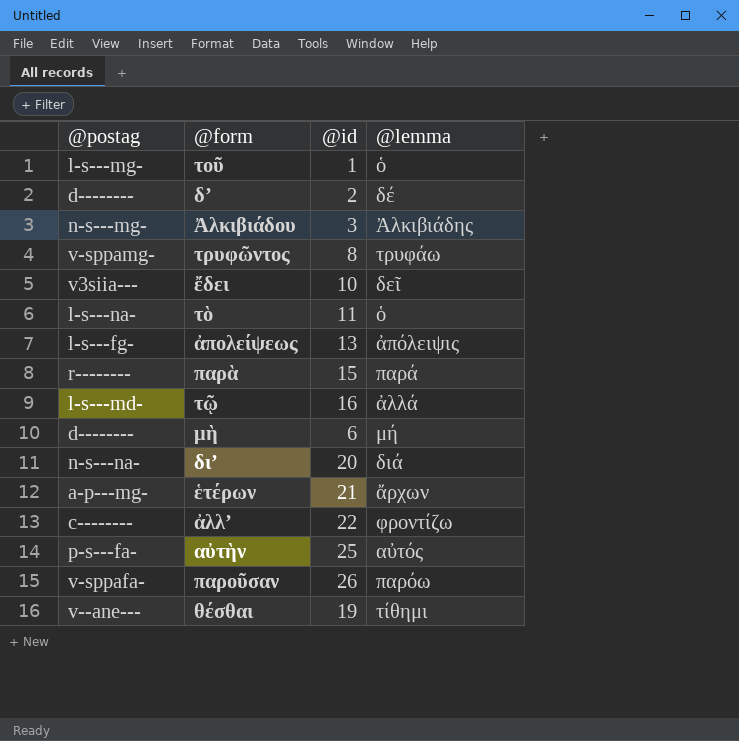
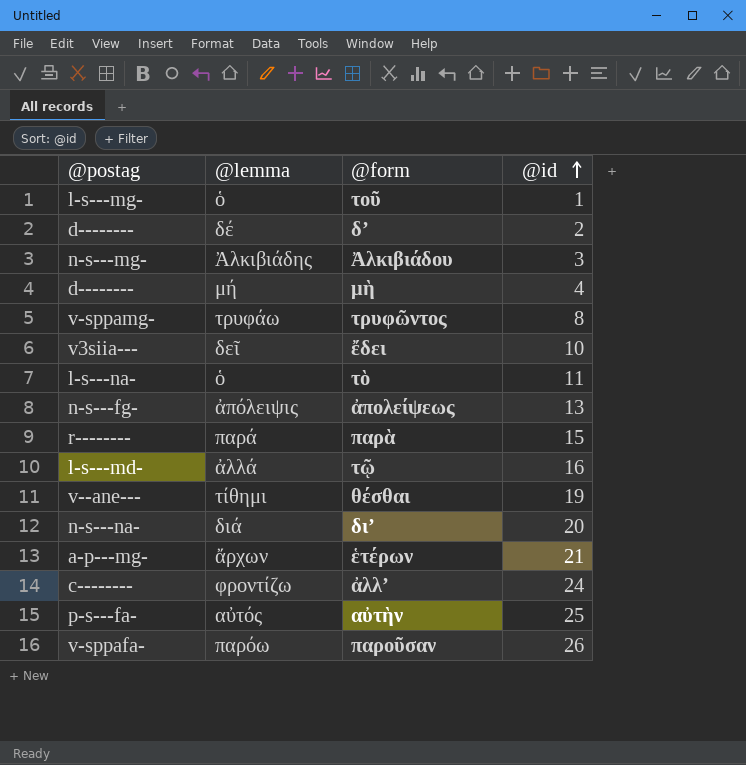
row order: none -> @id ascending
column @lemma | position: 4 -> 2
μὴ | @id: 6 -> 4
ἀπολείψεως | @postag: l-s---fg- -> n-s---fg-
ἀλλʼ | @id: 22 -> 24

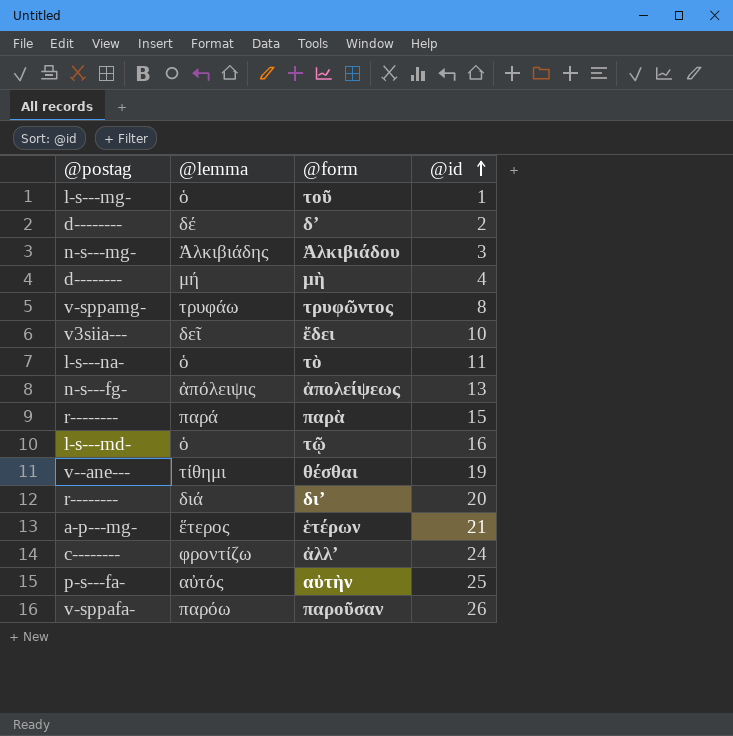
τῷ | @lemma: ἀλλά -> ὁ
διʼ | @postag: n-s---na- -> r--------
ἑτέρων | @lemma: ἄρχων -> ἕτερος

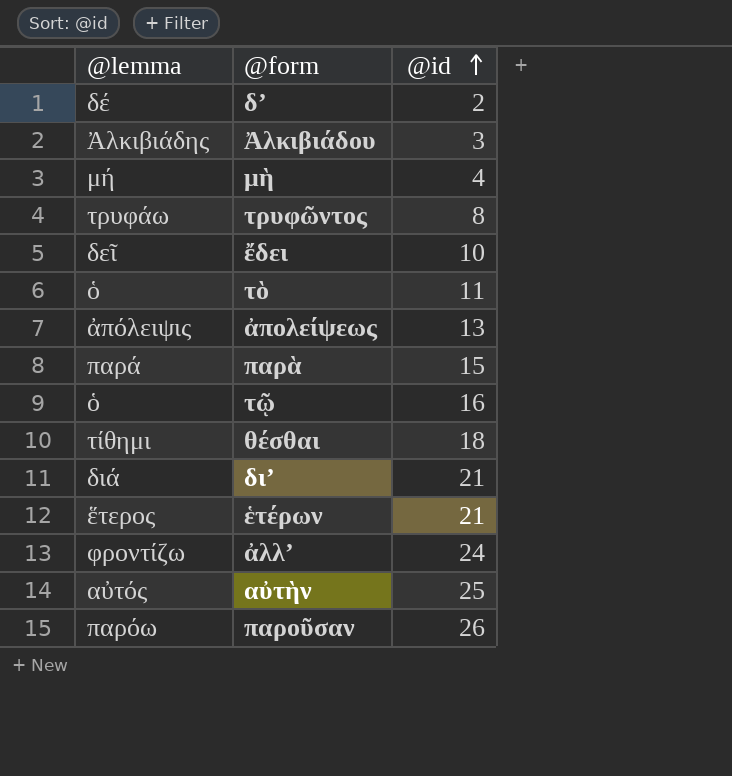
column @postag | position: 1 -> none
row τοῦ: l-s---mg- | ὁ | 1 -> none
θέσθαι | @id: 19 -> 18
διʼ | @id: 20 -> 21

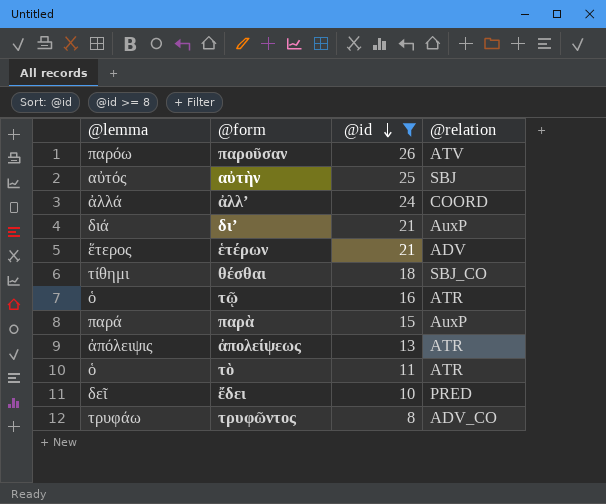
filter: none -> @id >= 8
row order: @id ascending -> @id descending
column @relation | position: none -> 4
ἀλλʼ | @lemma: φροντίζω -> ἀλλά

